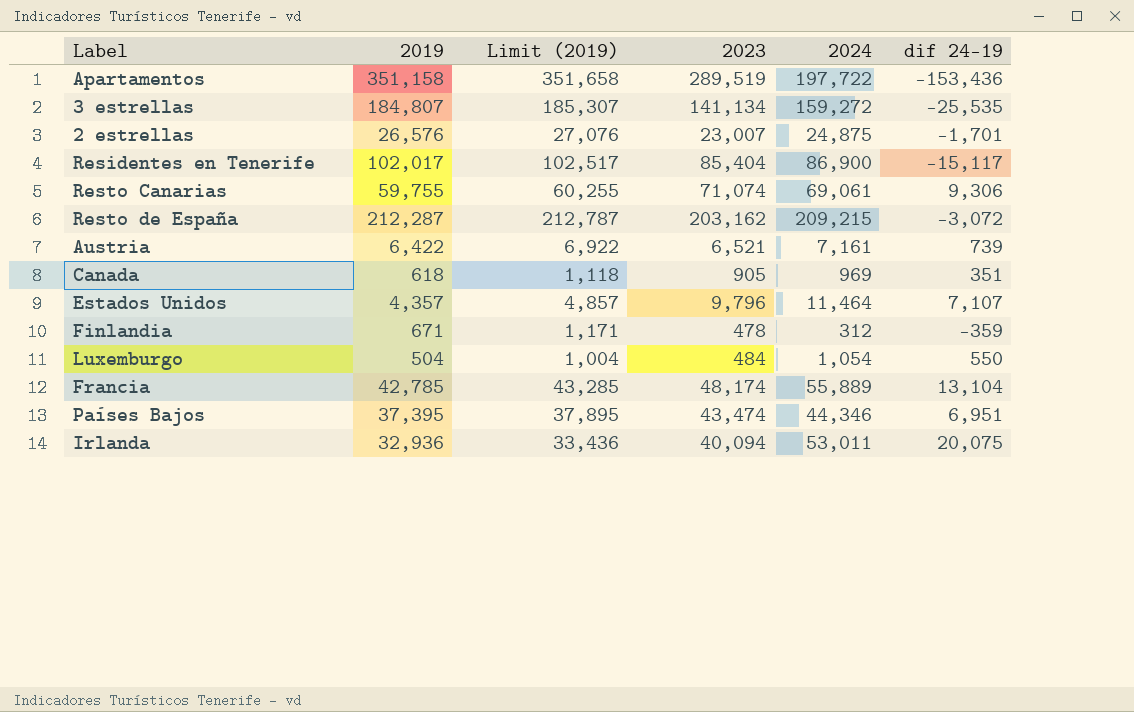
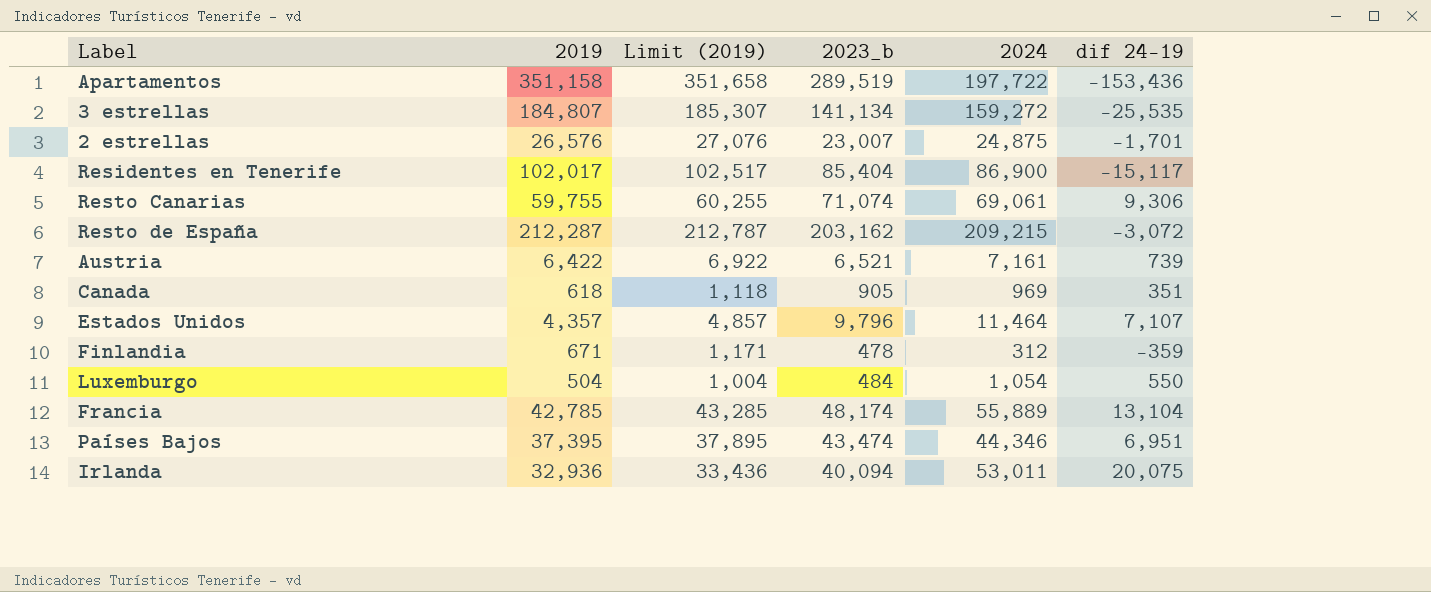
column name: 2023 -> 2023_b

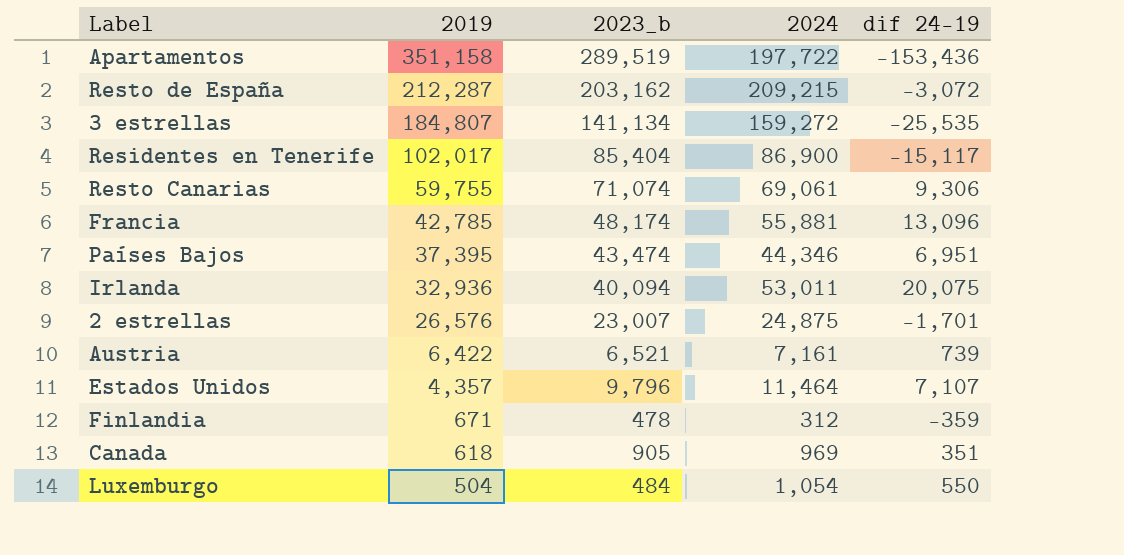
row order: none -> 2019 descending
column Limit (2019) | formula: [2019] + 500 -> none
Francia | 2024: 55,889 -> 55,881
Francia | dif 24-19: 13,104 -> 13,096

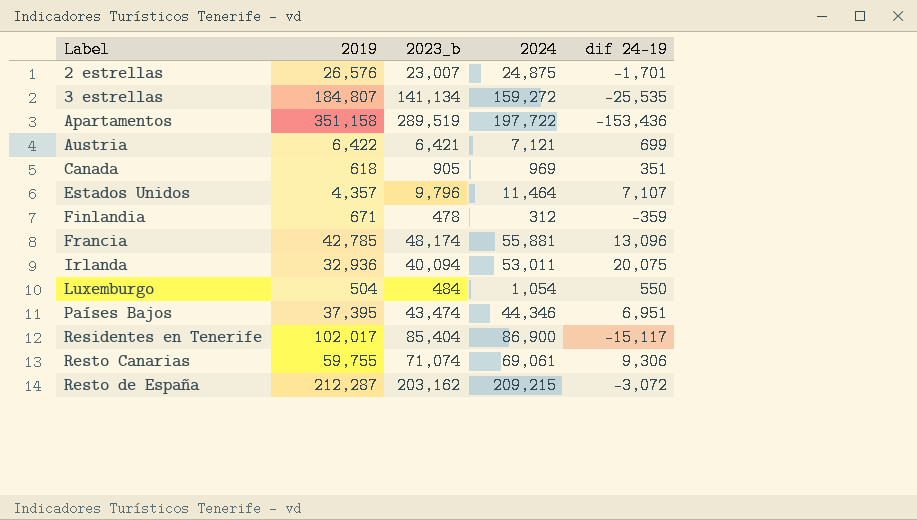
row order: 2019 descending -> Label ascending
Austria | 2023_b: 6,521 -> 6,421
Austria | 2024: 7,161 -> 7,121
Austria | dif 24-19: 739 -> 699

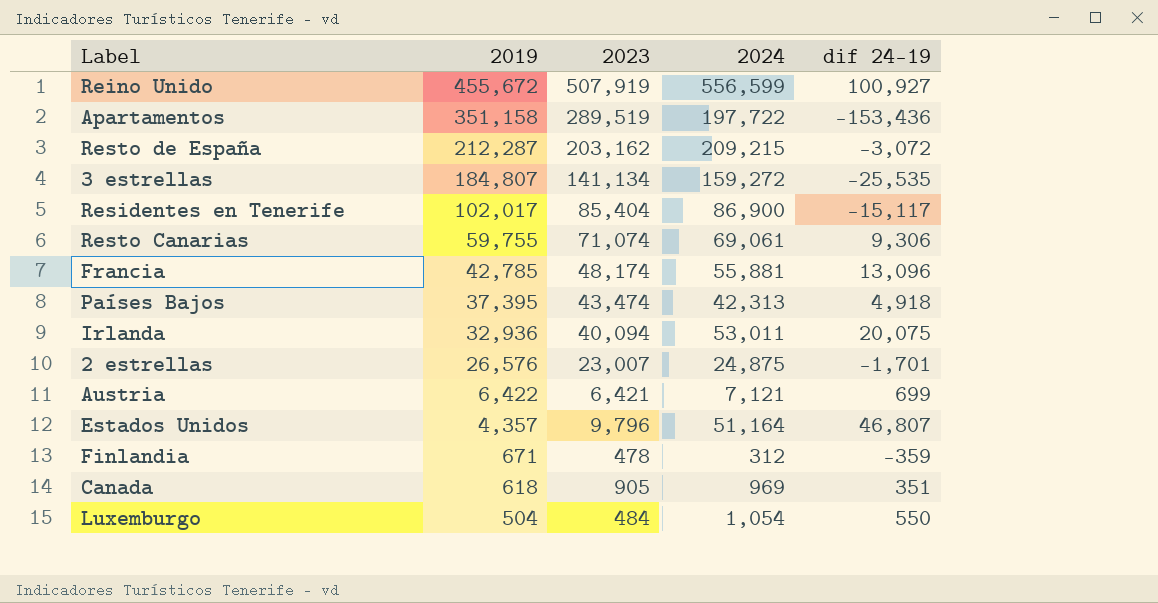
row order: Label ascending -> 2019 descending
column name: 2023_b -> 2023
row Reino Unido: none -> 455,672 | 507,919 | 556,599 | 100,927
Países Bajos | 2024: 44,346 -> 42,313
Países Bajos | dif 24-19: 6,951 -> 4,918
Estados Unidos | 2024: 11,464 -> 51,164
Estados Unidos | dif 24-19: 7,107 -> 46,807

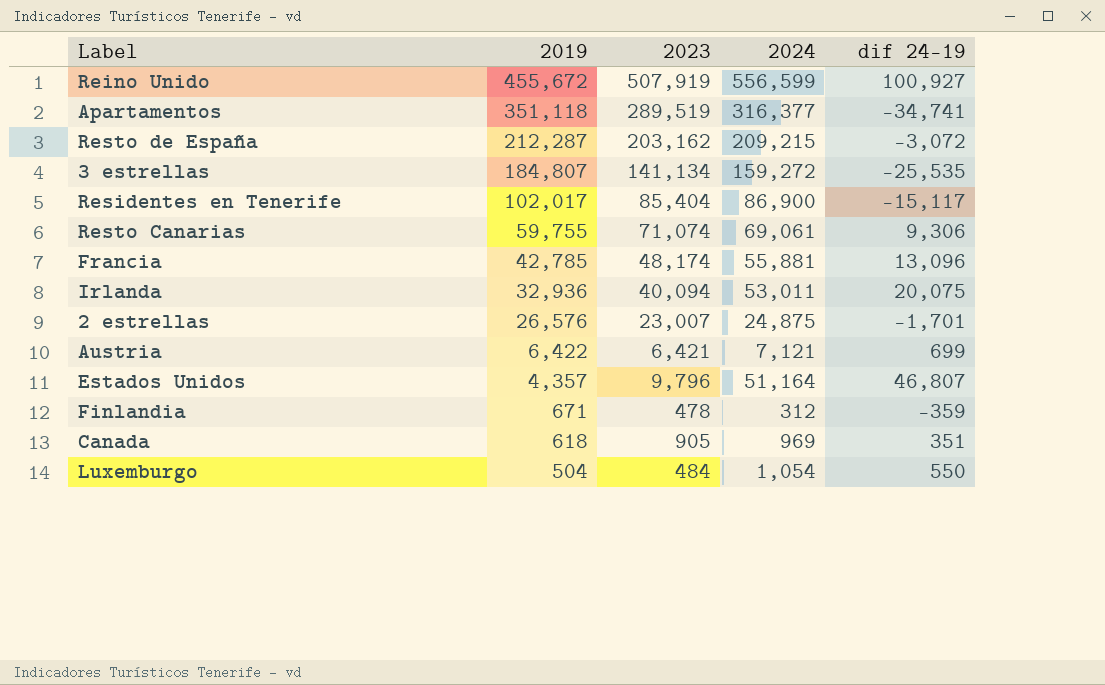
row Países Bajos: 37,395 | 43,474 | 42,313 | 4,918 -> none
Apartamentos | 2019: 351,158 -> 351,118
Apartamentos | 2024: 197,722 -> 316,377
Apartamentos | dif 24-19: -153,436 -> -34,741

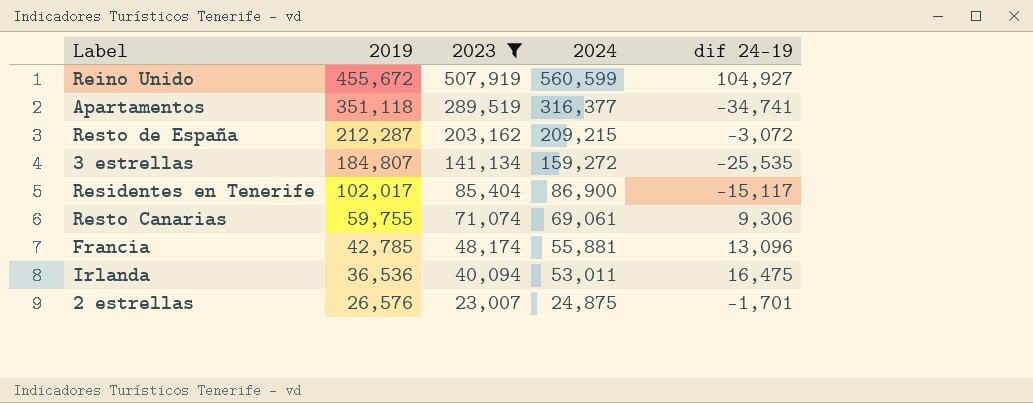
filter: none -> 2023 >= 23,007
Reino Unido | 2024: 556,599 -> 560,599
Reino Unido | dif 24-19: 100,927 -> 104,927
Irlanda | 2019: 32,936 -> 36,536
Irlanda | dif 24-19: 20,075 -> 16,475

